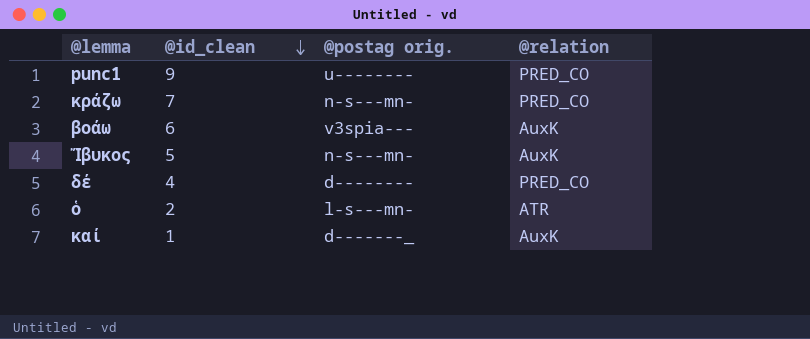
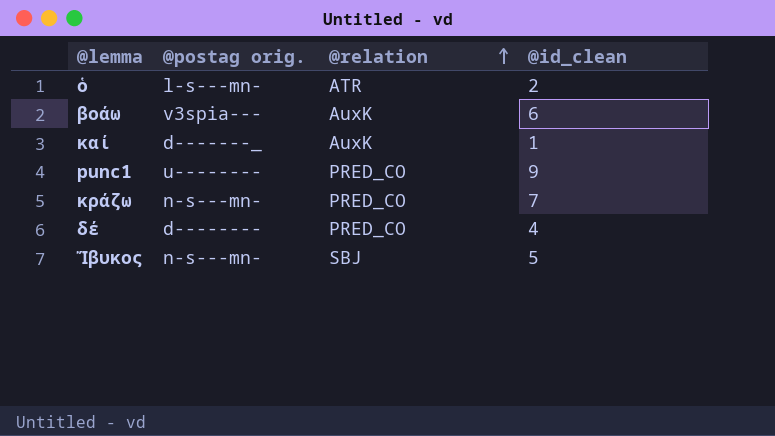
row order: @id_clean descending -> @relation ascending
column @id_clean | position: 2 -> 4
Ἴβυκος | @relation: AuxK -> SBJ

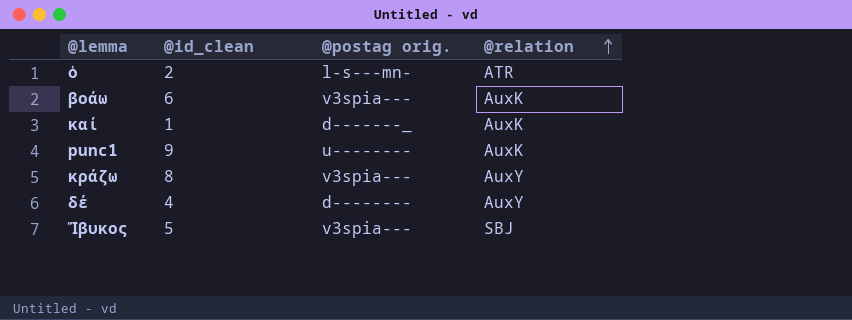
column @id_clean | position: 4 -> 2
punc1 | @relation: PRED_CO -> AuxK
κράζω | @id_clean: 7 -> 8
κράζω | @postag orig.: n-s---mn- -> v3spia---
κράζω | @relation: PRED_CO -> AuxY
δέ | @relation: PRED_CO -> AuxY
Ἴβυκος | @postag orig.: n-s---mn- -> v3spia---

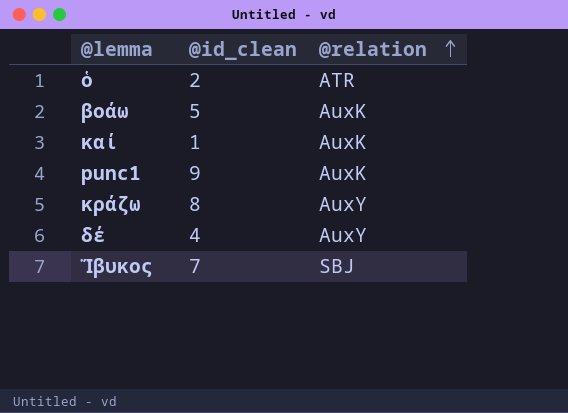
column @postag orig. | position: 3 -> none
βοάω | @id_clean: 6 -> 5
Ἴβυκος | @id_clean: 5 -> 7

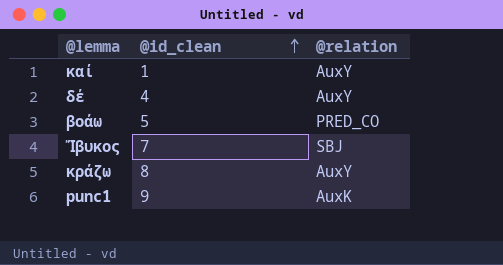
row order: @relation ascending -> @id_clean ascending
row ὁ: 2 | ATR -> none
καί | @relation: AuxK -> AuxY
βοάω | @relation: AuxK -> PRED_CO

